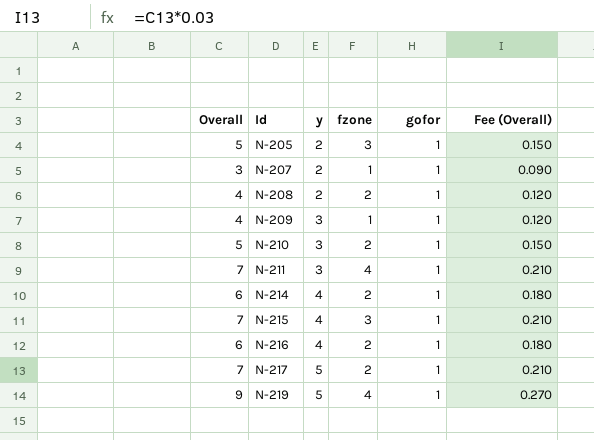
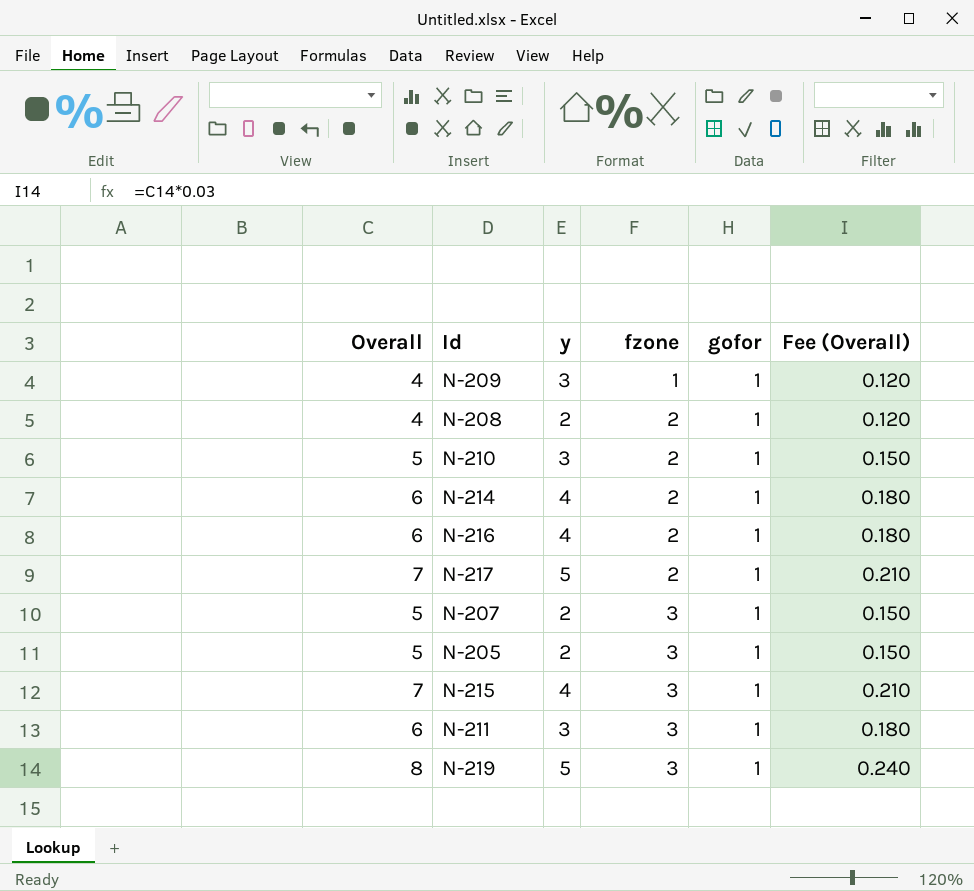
row order: Id ascending -> fzone ascending
N-207 | Overall: 3 -> 5
N-207 | fzone: 1 -> 3
N-207 | Fee (Overall): 0.090 -> 0.150
N-211 | Overall: 7 -> 6
N-211 | fzone: 4 -> 3
N-211 | Fee (Overall): 0.210 -> 0.180
N-219 | Overall: 9 -> 8
N-219 | fzone: 4 -> 3
N-219 | Fee (Overall): 0.270 -> 0.240

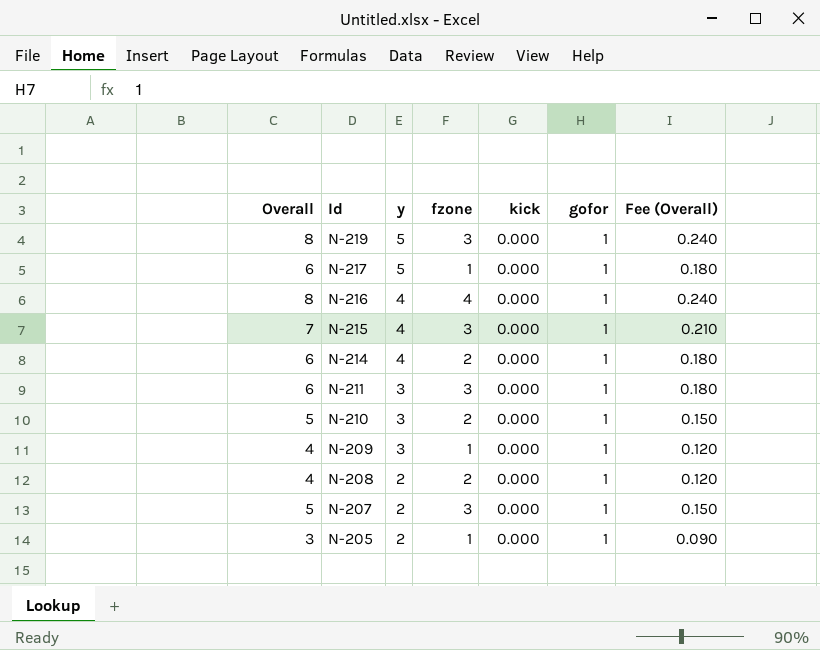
row order: fzone ascending -> Id descending
column kick | position: none -> 5
N-217 | Overall: 7 -> 6
N-217 | fzone: 2 -> 1
N-217 | Fee (Overall): 0.210 -> 0.180
N-216 | Overall: 6 -> 8
N-216 | fzone: 2 -> 4
N-216 | Fee (Overall): 0.180 -> 0.240
N-205 | Overall: 5 -> 3
N-205 | fzone: 3 -> 1
N-205 | Fee (Overall): 0.150 -> 0.090

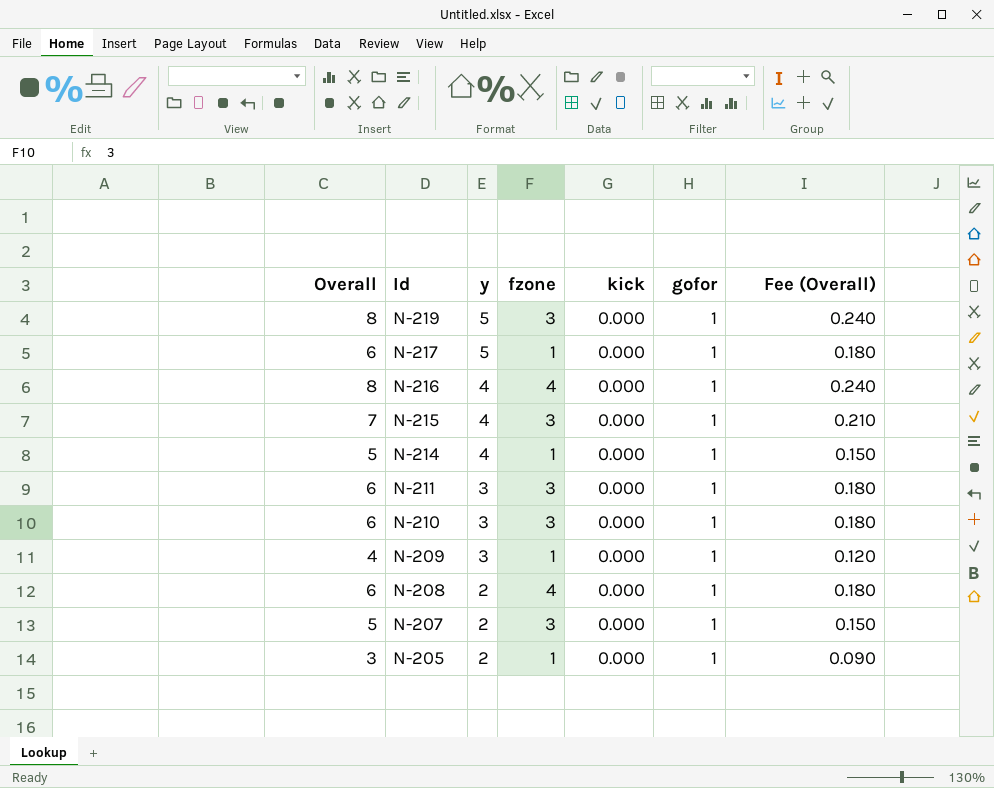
N-214 | Overall: 6 -> 5
N-214 | fzone: 2 -> 1
N-214 | Fee (Overall): 0.180 -> 0.150
N-210 | Overall: 5 -> 6
N-210 | fzone: 2 -> 3
N-210 | Fee (Overall): 0.150 -> 0.180
N-208 | Overall: 4 -> 6
N-208 | fzone: 2 -> 4
N-208 | Fee (Overall): 0.120 -> 0.180

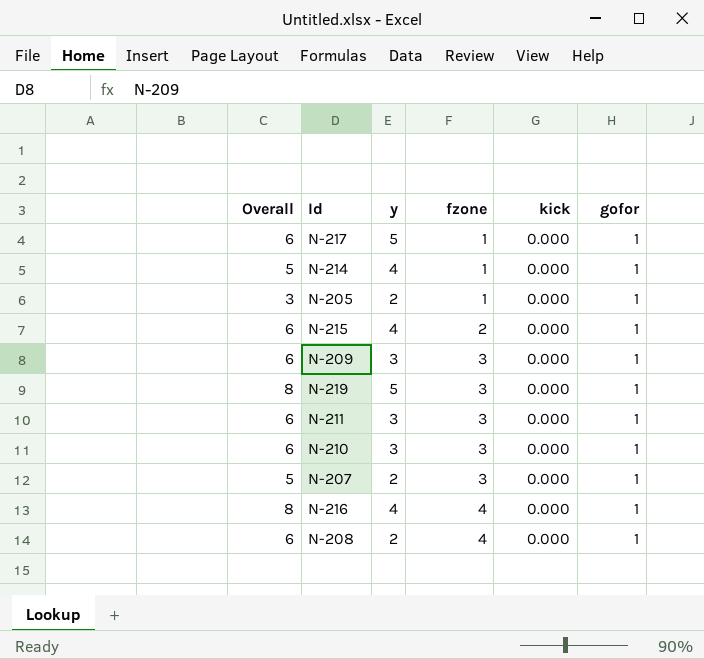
row order: Id descending -> fzone ascending
column Fee (Overall) | formula: [Overall] * 0.03 -> none
N-215 | Overall: 7 -> 6
N-215 | fzone: 3 -> 2
N-209 | Overall: 4 -> 6
N-209 | fzone: 1 -> 3

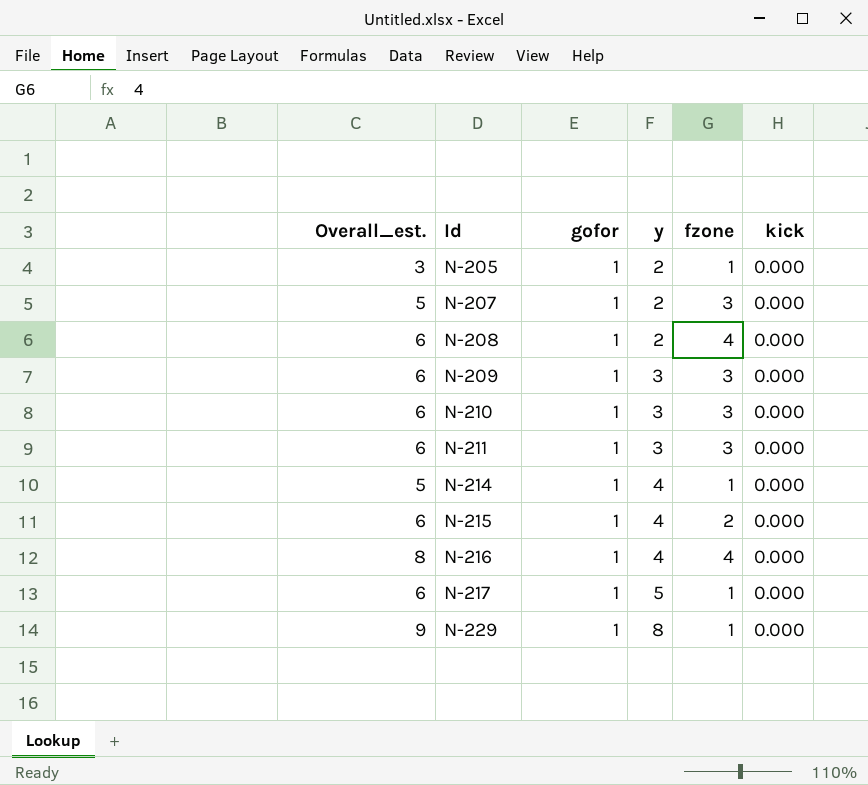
row order: fzone ascending -> Id ascending
column name: Overall -> Overall_est.
column gofor | position: 6 -> 3
row N-219: 8 | 5 | 3 | 0.000 | 1 -> none
row N-229: none -> 9 | 1 | 8 | 1 | 0.000

